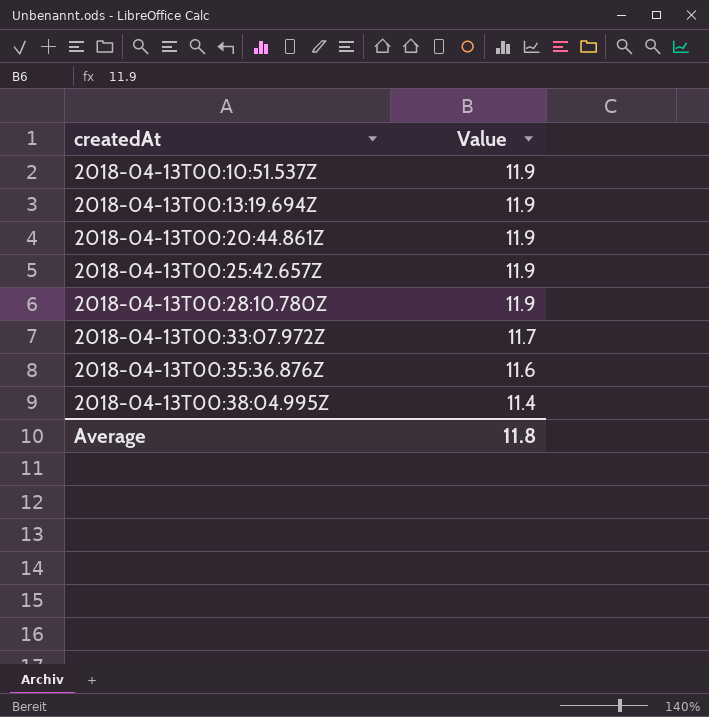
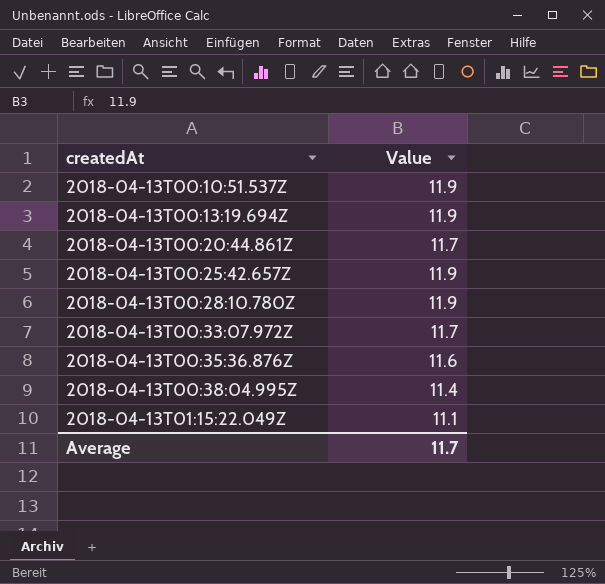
2018-04-13T00:20:44.861Z | Value: 11.9 -> 11.7
row 2018-04-13T01:15:22.049Z: none -> 11.1
Average | Value: 11.8 -> 11.7

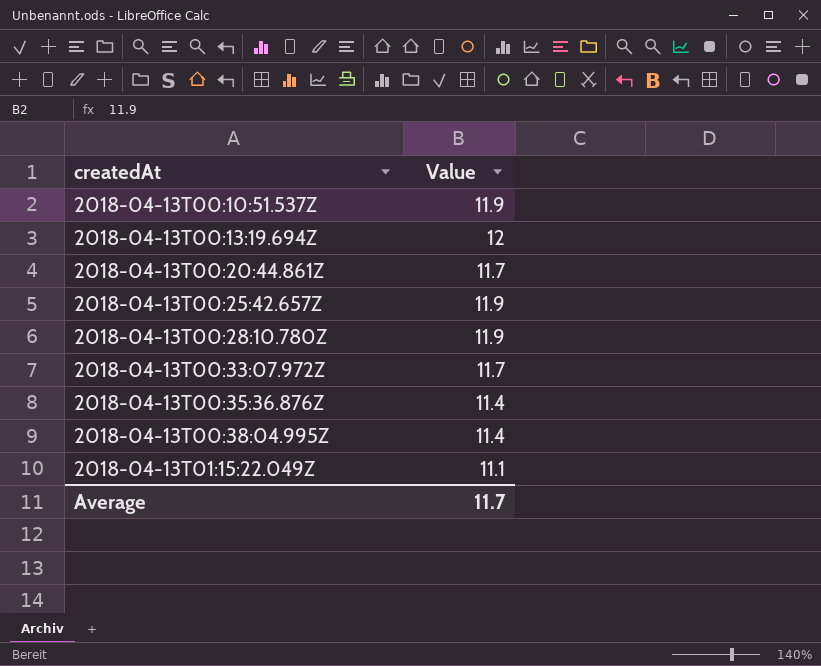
2018-04-13T00:13:19.694Z | Value: 11.9 -> 12
2018-04-13T00:35:36.876Z | Value: 11.6 -> 11.4

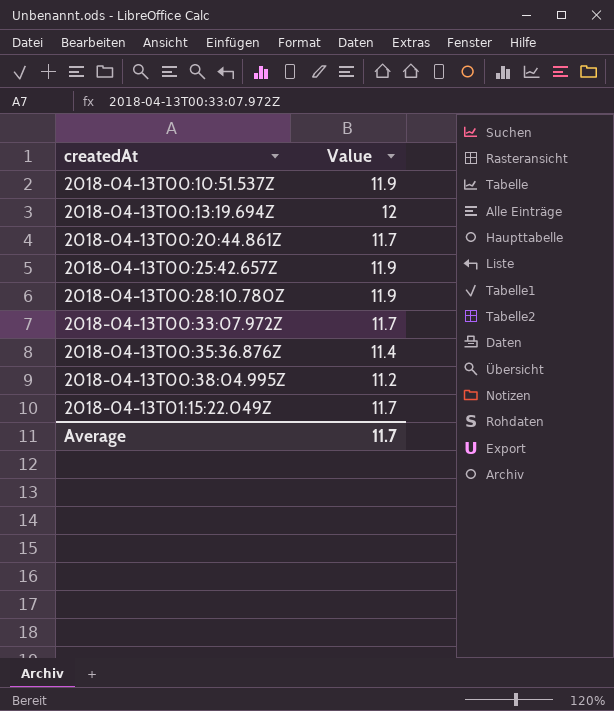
2018-04-13T00:38:04.995Z | Value: 11.4 -> 11.2
2018-04-13T01:15:22.049Z | Value: 11.1 -> 11.7

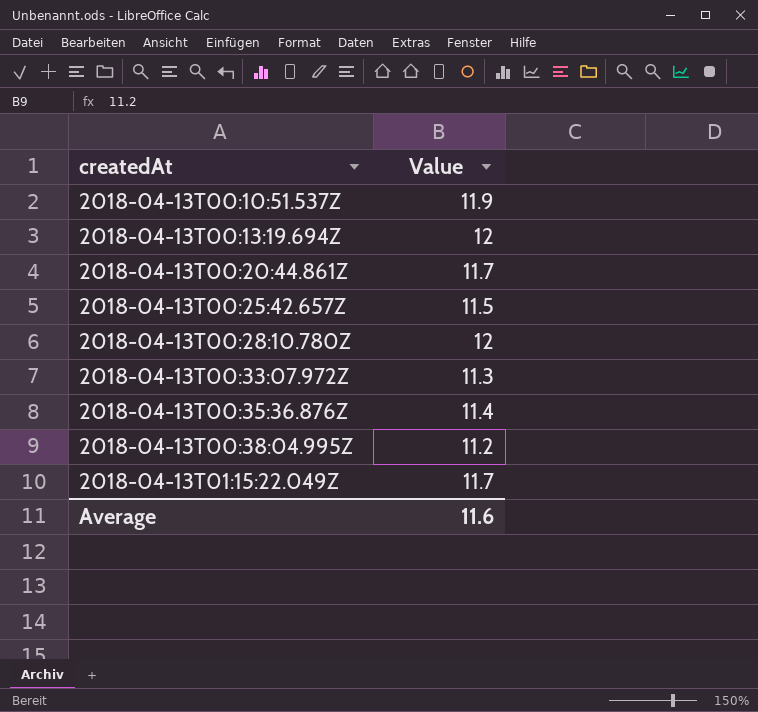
2018-04-13T00:25:42.657Z | Value: 11.9 -> 11.5
2018-04-13T00:28:10.780Z | Value: 11.9 -> 12
2018-04-13T00:33:07.972Z | Value: 11.7 -> 11.3
Average | Value: 11.7 -> 11.6

